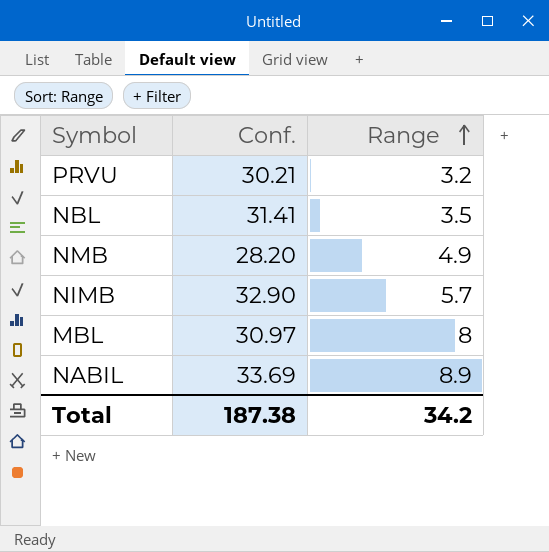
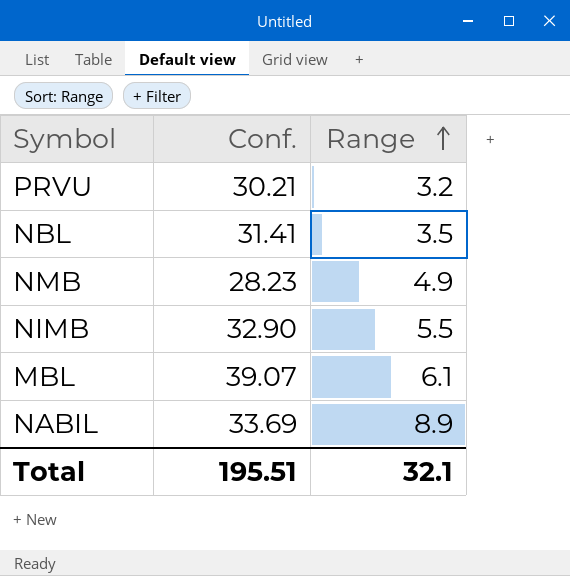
NMB | Conf.: 28.20 -> 28.23
NIMB | Range: 5.7 -> 5.5
MBL | Conf.: 30.97 -> 39.07
MBL | Range: 8 -> 6.1
Total | Conf.: 187.38 -> 195.51
Total | Range: 34.2 -> 32.1

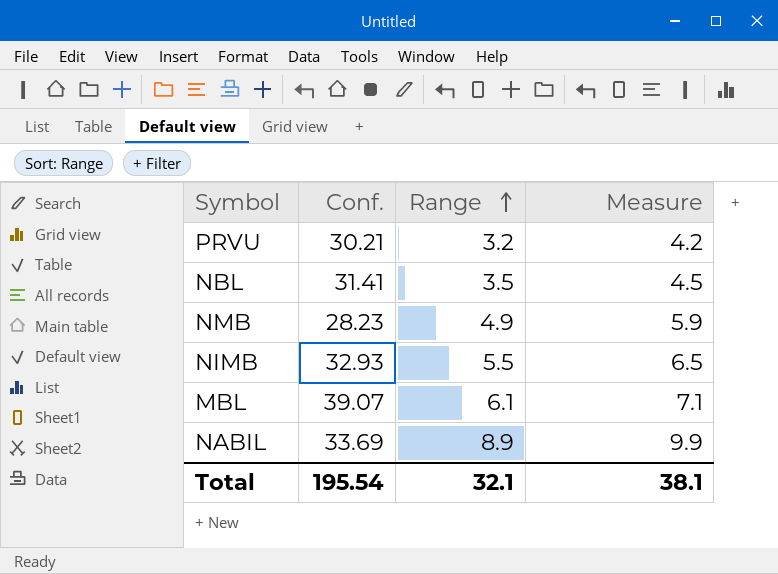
column Measure | formula: none -> [Range] + 1
NIMB | Conf.: 32.90 -> 32.93
Total | Conf.: 195.51 -> 195.54

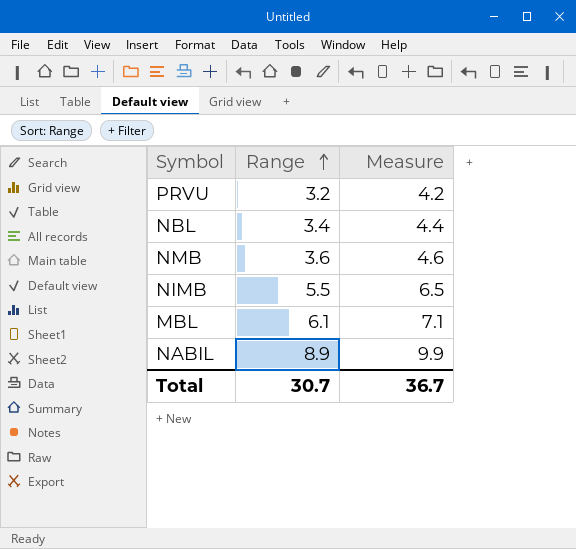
column Conf. | position: 2 -> none
NBL | Range: 3.5 -> 3.4
NBL | Measure: 4.5 -> 4.4
NMB | Range: 4.9 -> 3.6
NMB | Measure: 5.9 -> 4.6
Total | Range: 32.1 -> 30.7
Total | Measure: 38.1 -> 36.7

